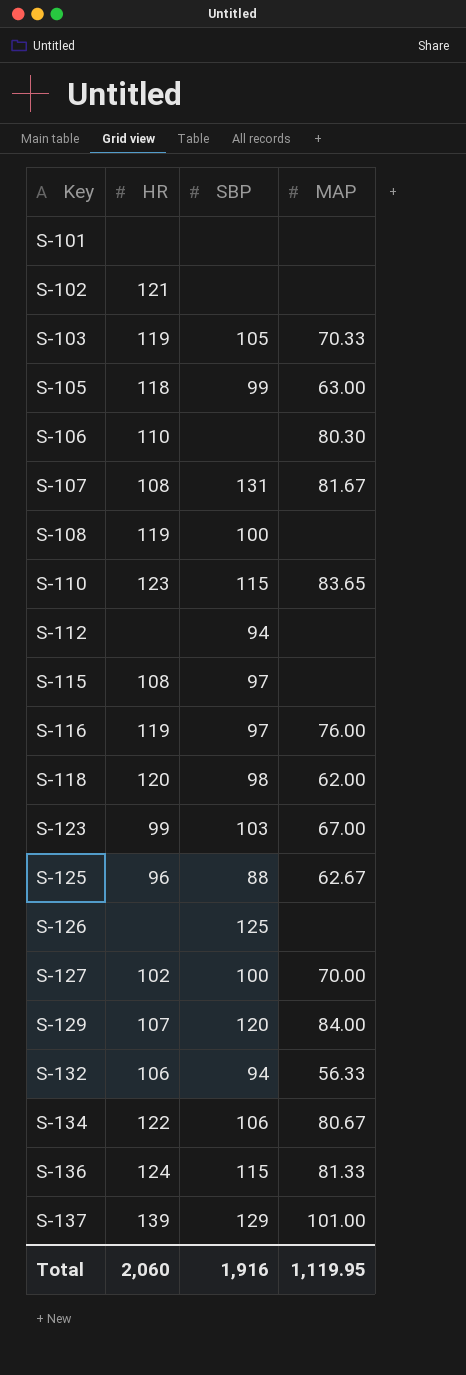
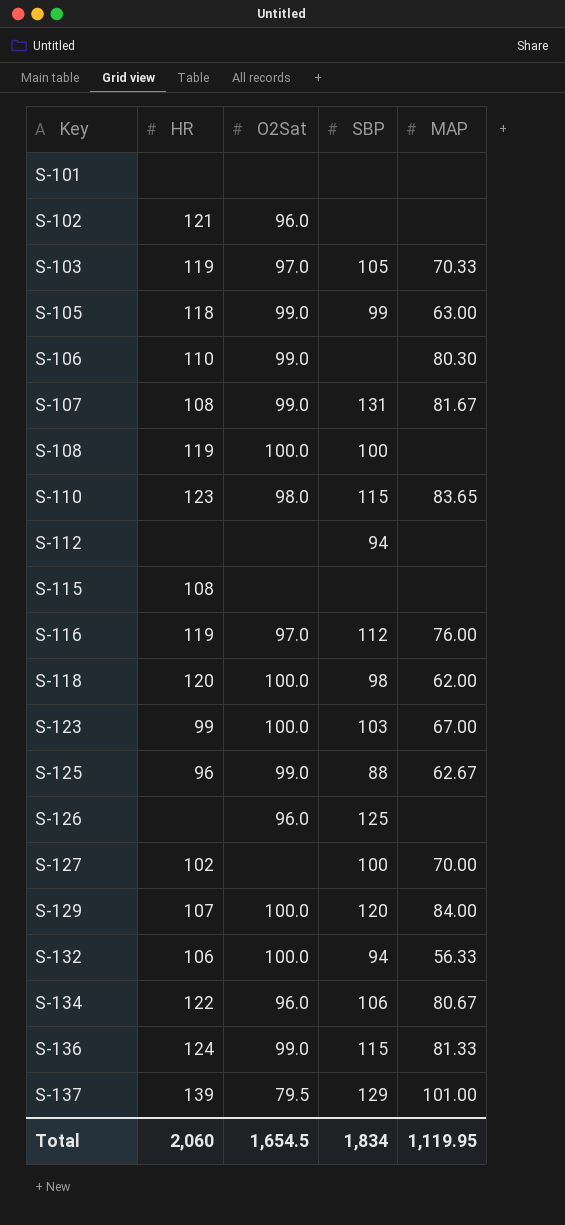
column O2Sat | position: none -> 3
S-115 | SBP: 97 -> none
S-116 | SBP: 97 -> 112
Total | SBP: 1,916 -> 1,834

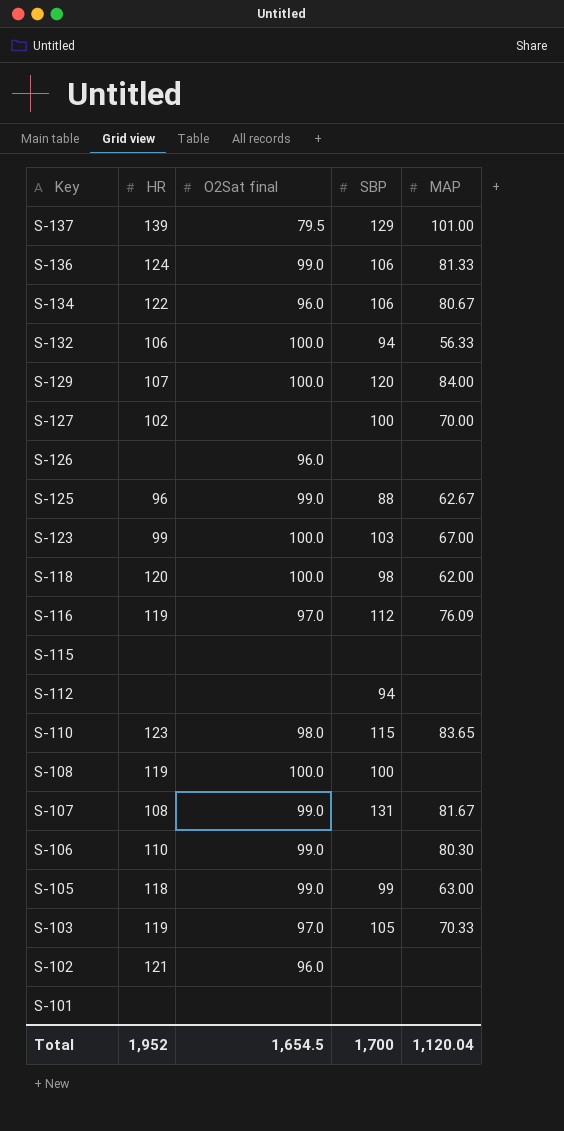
row order: Key ascending -> Key descending
column name: O2Sat -> O2Sat final
S-136 | SBP: 115 -> 106
S-126 | SBP: 125 -> none
S-116 | MAP: 76.00 -> 76.09
S-115 | HR: 108 -> none
Total | HR: 2,060 -> 1,952
Total | SBP: 1,834 -> 1,700
Total | MAP: 1,119.95 -> 1,120.04

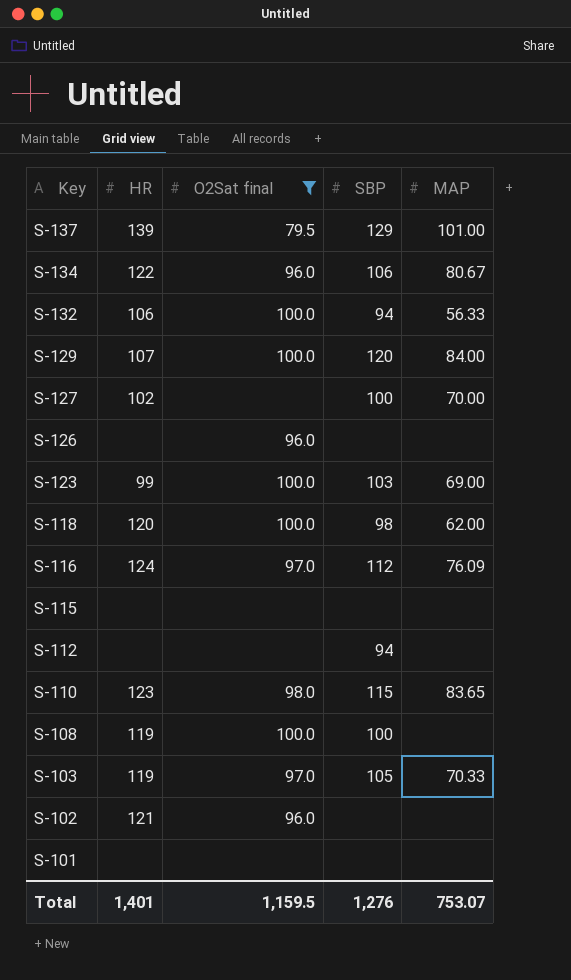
filter: none -> O2Sat final != 99.0
S-123 | MAP: 67.00 -> 69.00
S-116 | HR: 119 -> 124
Total | HR: 1,952 -> 1,401
Total | O2Sat final: 1,654.5 -> 1,159.5
Total | SBP: 1,700 -> 1,276
Total | MAP: 1,120.04 -> 753.07

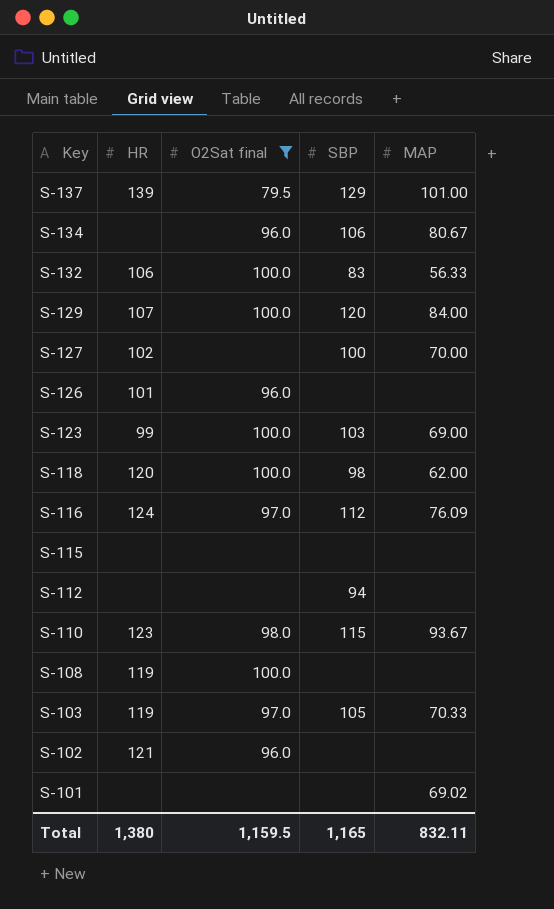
S-134 | HR: 122 -> none
S-132 | SBP: 94 -> 83
S-126 | HR: none -> 101
S-110 | MAP: 83.65 -> 93.67
S-108 | SBP: 100 -> none
S-101 | MAP: none -> 69.02
Total | HR: 1,401 -> 1,380
Total | SBP: 1,276 -> 1,165
Total | MAP: 753.07 -> 832.11

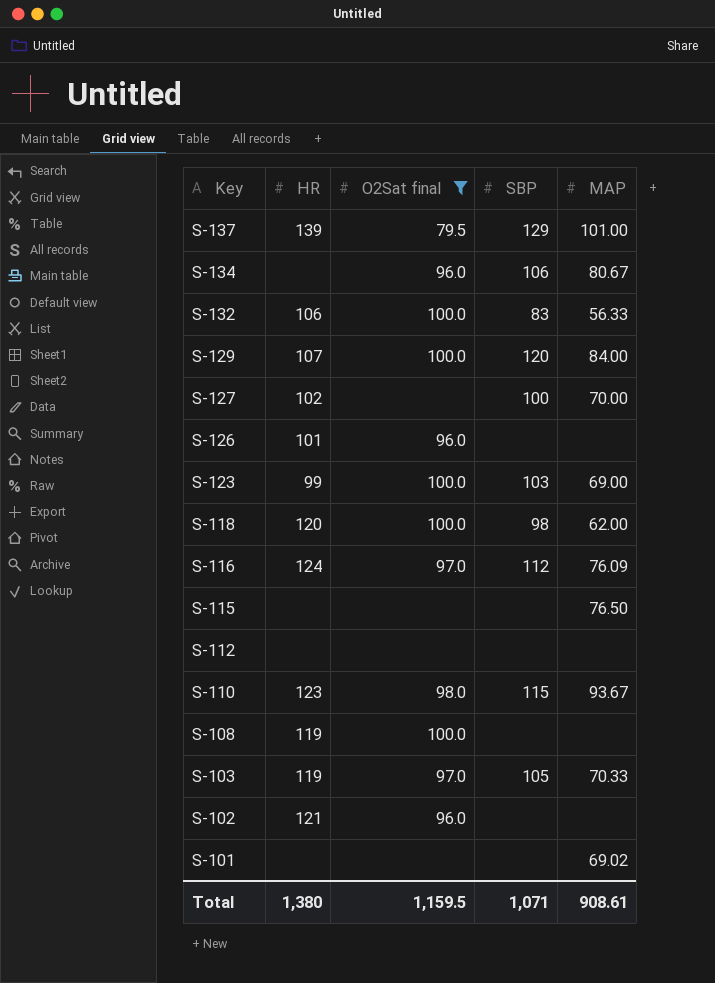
S-115 | MAP: none -> 76.50
S-112 | SBP: 94 -> none
Total | SBP: 1,165 -> 1,071
Total | MAP: 832.11 -> 908.61

